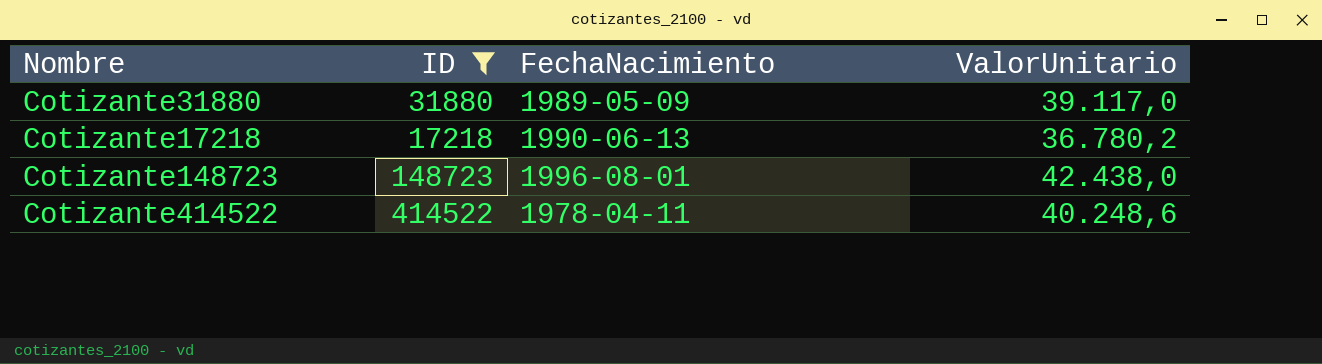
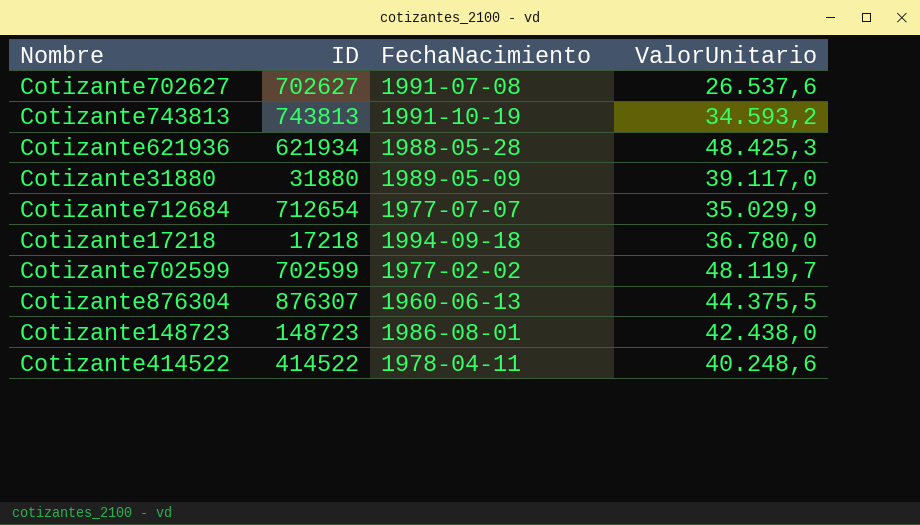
filter: ID <= 414522 -> none
Cotizante17218 | FechaNacimiento: 1990-06-13 -> 1994-09-18
Cotizante17218 | ValorUnitario: 36.780,2 -> 36.780,0
Cotizante148723 | FechaNacimiento: 1996-08-01 -> 1986-08-01

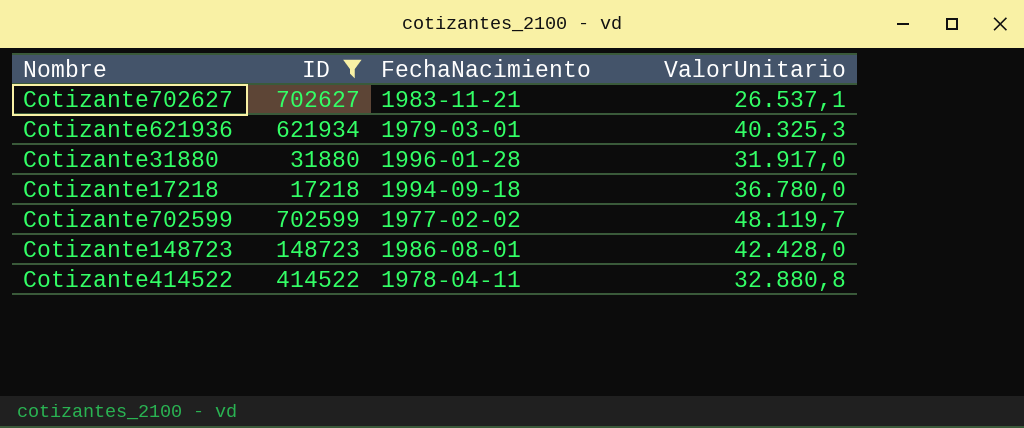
filter: none -> ID <= 702627
Cotizante702627 | FechaNacimiento: 1991-07-08 -> 1983-11-21
Cotizante702627 | ValorUnitario: 26.537,6 -> 26.537,1
Cotizante621936 | FechaNacimiento: 1988-05-28 -> 1979-03-01
Cotizante621936 | ValorUnitario: 48.425,3 -> 40.325,3
Cotizante31880 | FechaNacimiento: 1989-05-09 -> 1996-01-28
Cotizante31880 | ValorUnitario: 39.117,0 -> 31.917,0
Cotizante148723 | ValorUnitario: 42.438,0 -> 42.428,0
Cotizante414522 | ValorUnitario: 40.248,6 -> 32.880,8

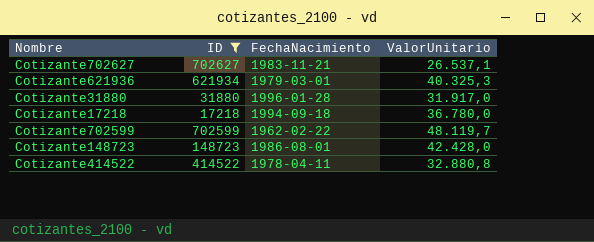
Cotizante702599 | FechaNacimiento: 1977-02-02 -> 1962-02-22

